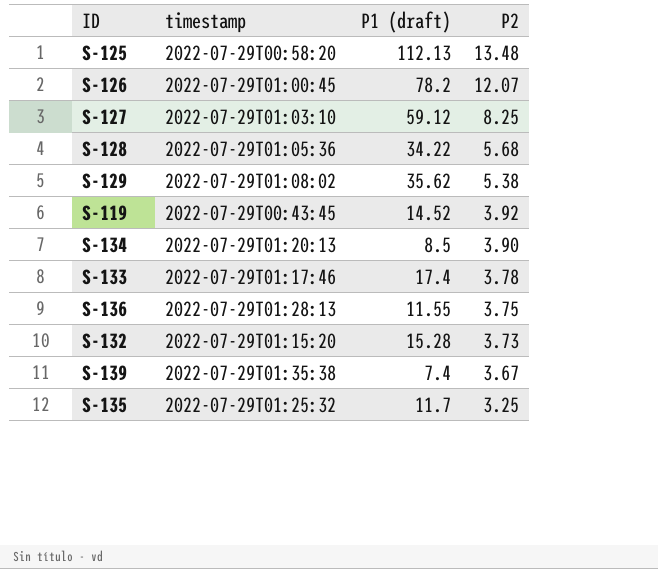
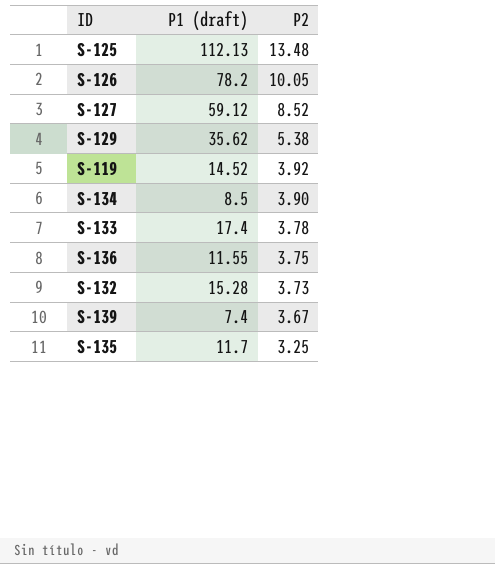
column timestamp | position: 2 -> none
row S-128: 2022-07-29T01:05:36 | 34.22 | 5.68 -> none
S-126 | P2: 12.07 -> 10.05
S-127 | P2: 8.25 -> 8.52

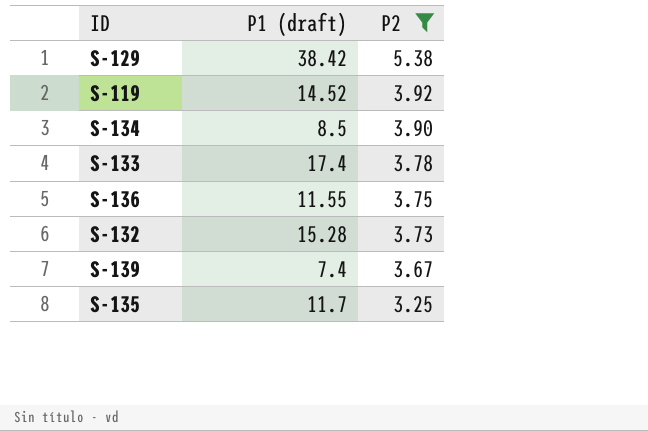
filter: none -> P2 <= 5.38
S-129 | P1 (draft): 35.62 -> 38.42

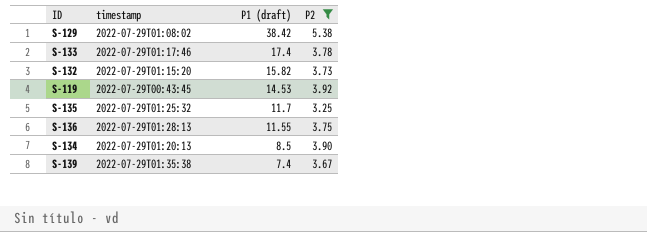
row order: P2 descending -> P1 (draft) descending
column timestamp | position: none -> 2
S-132 | P1 (draft): 15.28 -> 15.82
S-119 | P1 (draft): 14.52 -> 14.53

